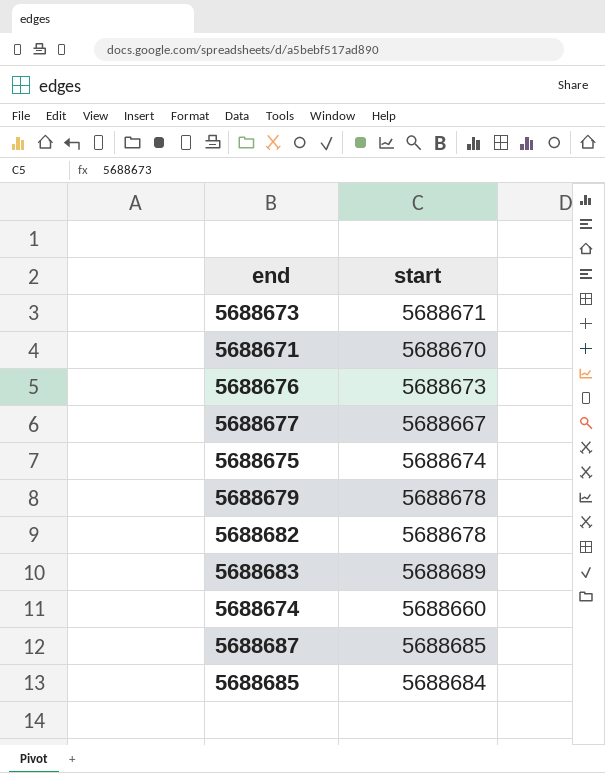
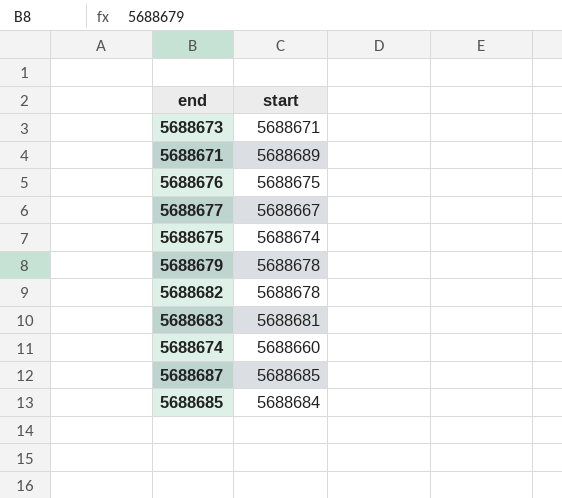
5688671 | start: 5688670 -> 5688689
5688676 | start: 5688673 -> 5688675
5688683 | start: 5688689 -> 5688681

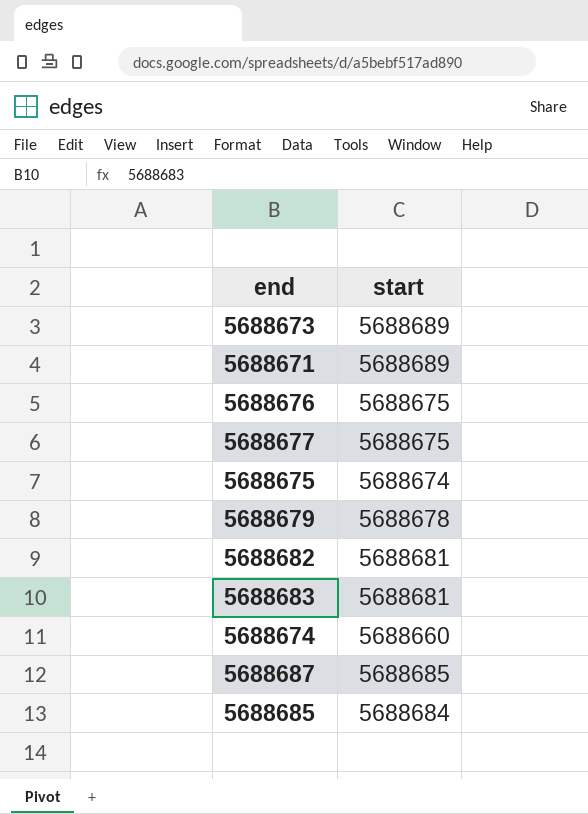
5688673 | start: 5688671 -> 5688689
5688677 | start: 5688667 -> 5688675
5688682 | start: 5688678 -> 5688681

